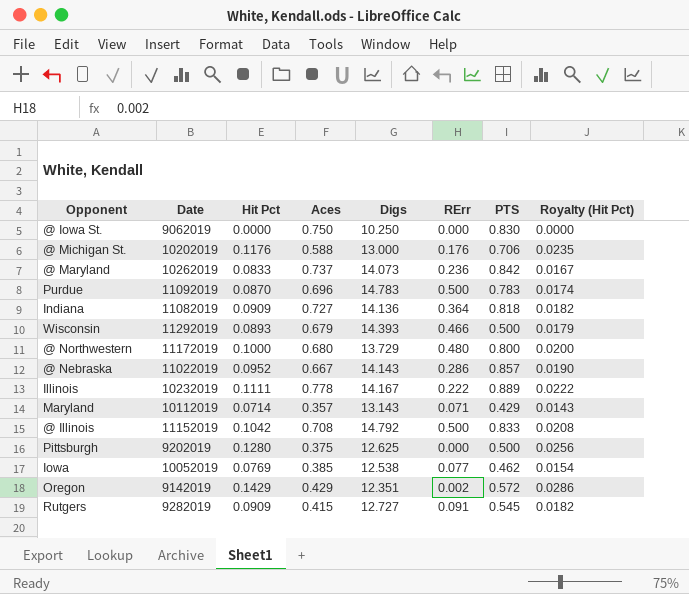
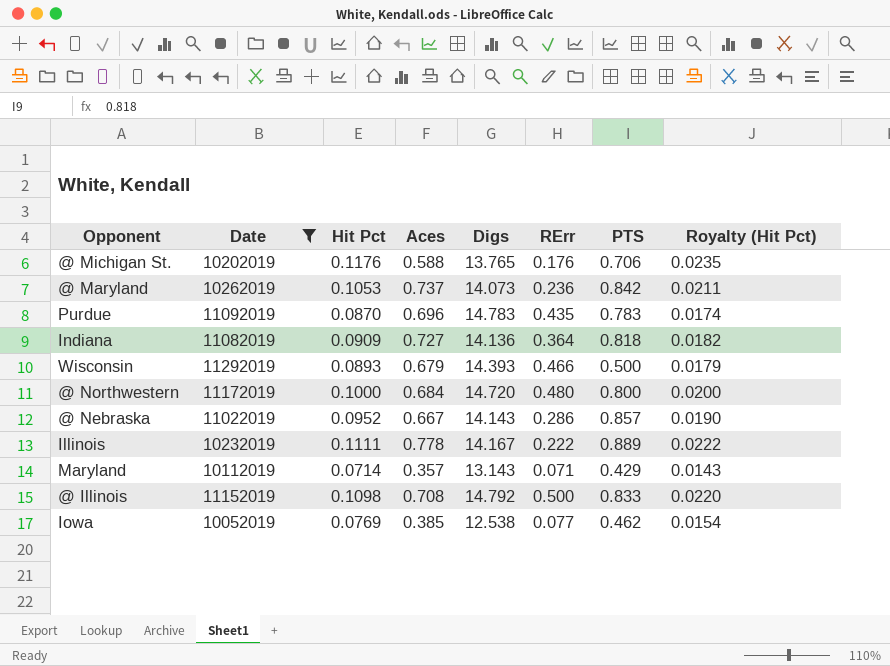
filter: none -> Date >= 10052019
@ Michigan St. | Digs: 13.000 -> 13.765
@ Maryland | Hit Pct: 0.0833 -> 0.1053
@ Maryland | Royalty (Hit Pct): 0.0167 -> 0.0211
Purdue | RErr: 0.500 -> 0.435
@ Northwestern | Aces: 0.680 -> 0.684
@ Northwestern | Digs: 13.729 -> 14.720
@ Illinois | Hit Pct: 0.1042 -> 0.1098
@ Illinois | Royalty (Hit Pct): 0.0208 -> 0.0220

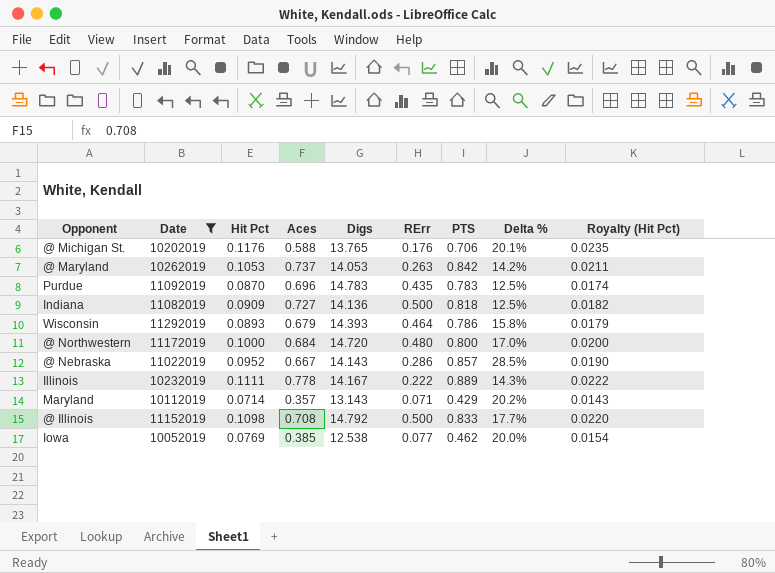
column Delta % | formula: none -> ([PTS] - [Aces]) / [Aces]
@ Maryland | Digs: 14.073 -> 14.053
@ Maryland | RErr: 0.236 -> 0.263
Indiana | RErr: 0.364 -> 0.500
Wisconsin | RErr: 0.466 -> 0.464
Wisconsin | PTS: 0.500 -> 0.786

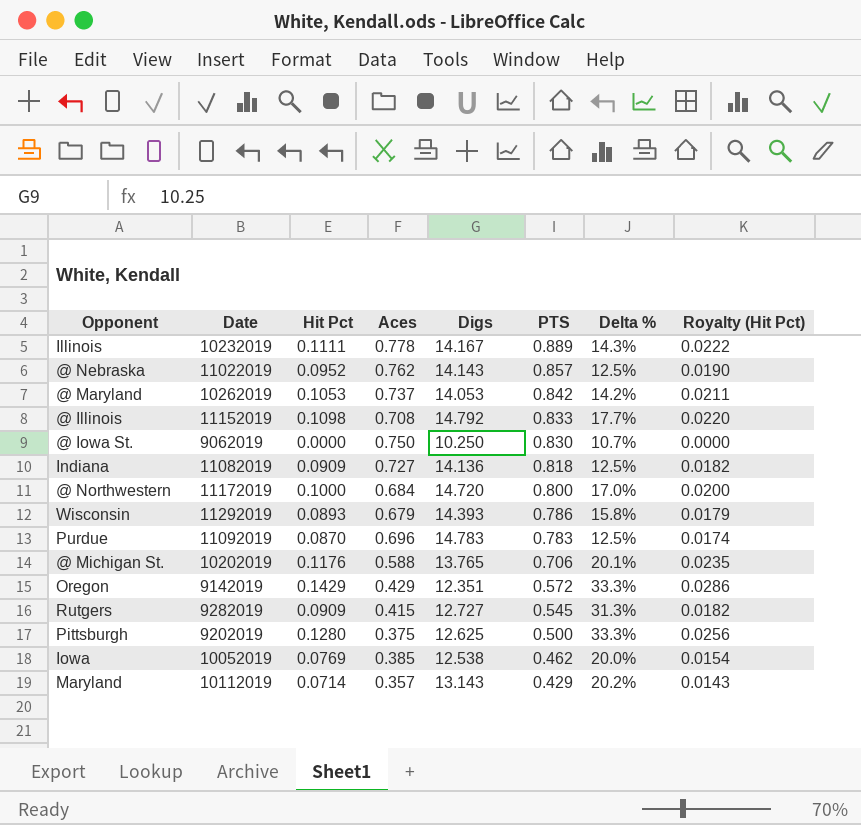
filter: Date >= 10052019 -> none
row order: none -> PTS descending
column RErr | position: 6 -> none
@ Nebraska | Aces: 0.667 -> 0.762
@ Nebraska | Delta %: 28.5% -> 12.5%

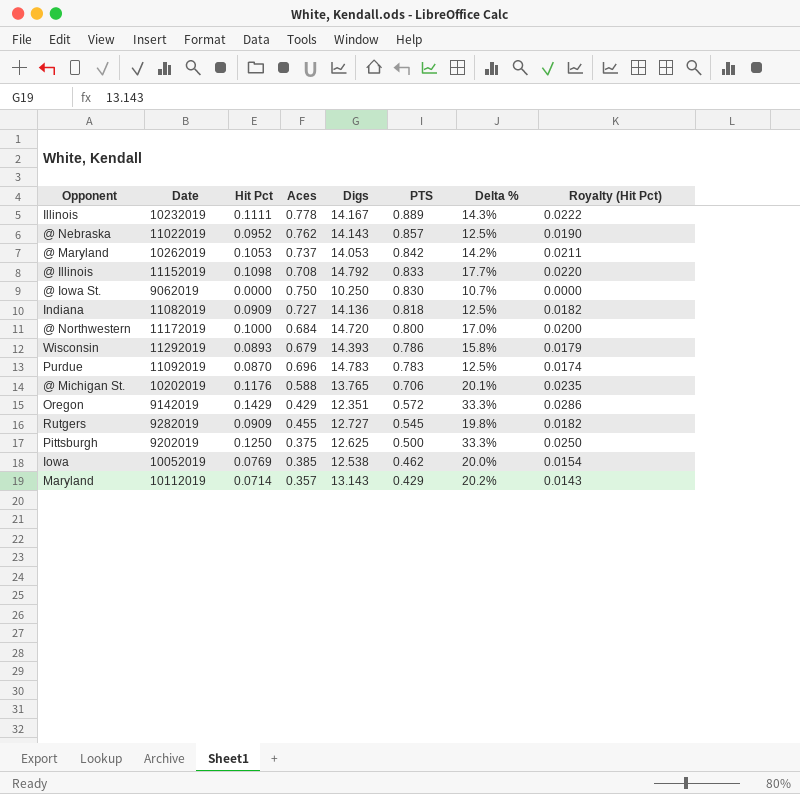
Rutgers | Aces: 0.415 -> 0.455
Rutgers | Delta %: 31.3% -> 19.8%
Pittsburgh | Hit Pct: 0.1280 -> 0.1250
Pittsburgh | Royalty (Hit Pct): 0.0256 -> 0.0250

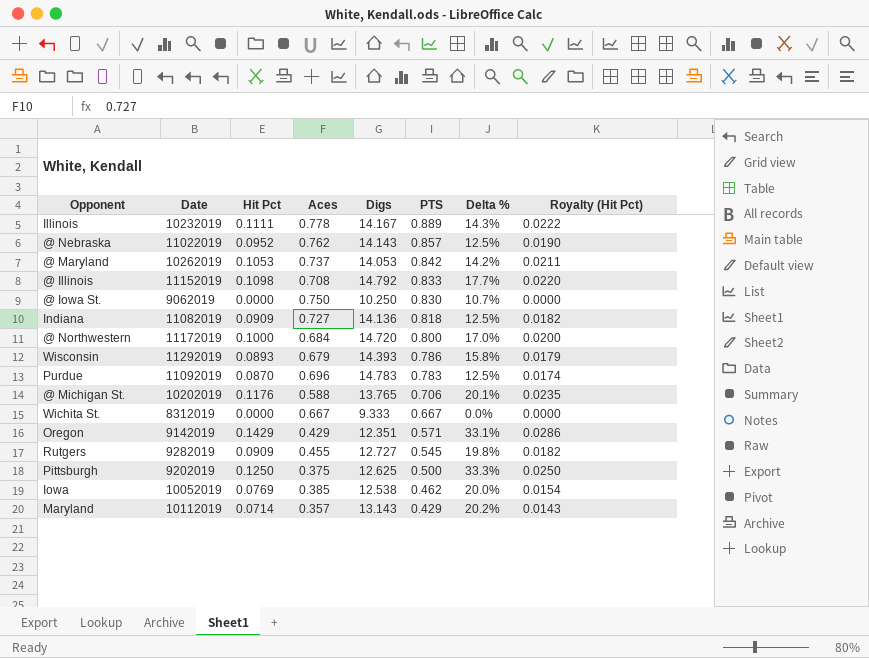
row Wichita St.: none -> 8312019 | 0.0000 | 0.667 | 9.333 | 0.667 | 0.0% | 0.0000
Oregon | PTS: 0.572 -> 0.571
Oregon | Delta %: 33.3% -> 33.1%

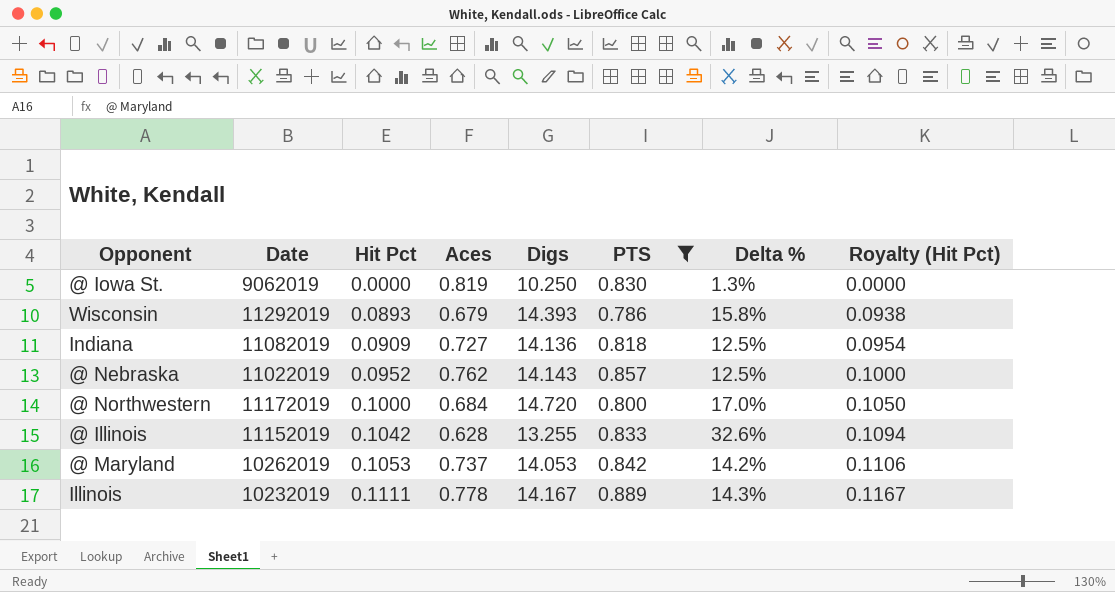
filter: none -> PTS >= 0.786
row order: PTS descending -> Hit Pct ascending
column Royalty (Hit Pct) | formula: [Hit Pct] * 0.2 -> [Hit Pct] * 1.05
@ Iowa St. | Aces: 0.750 -> 0.819
@ Iowa St. | Delta %: 10.7% -> 1.3%
@ Illinois | Hit Pct: 0.1098 -> 0.1042
@ Illinois | Aces: 0.708 -> 0.628
@ Illinois | Digs: 14.792 -> 13.255
@ Illinois | Delta %: 17.7% -> 32.6%

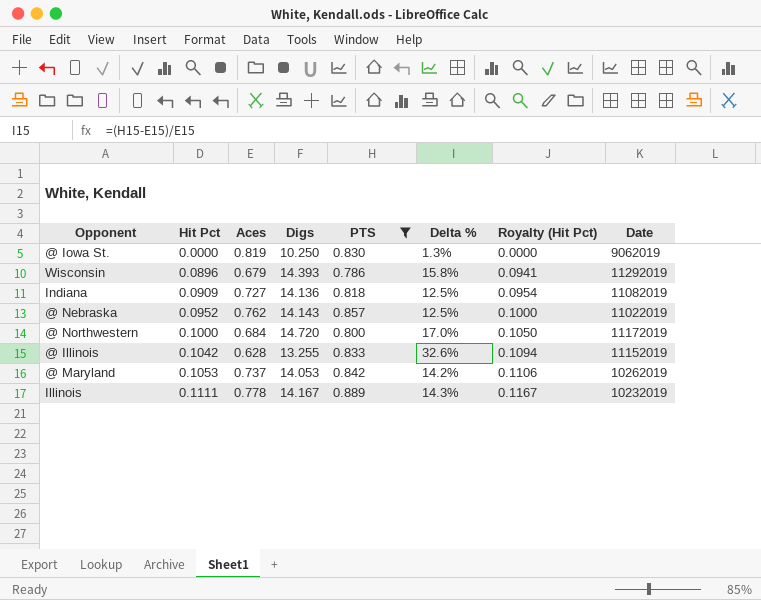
column Date | position: 2 -> 8
Wisconsin | Hit Pct: 0.0893 -> 0.0896
Wisconsin | Royalty (Hit Pct): 0.0938 -> 0.0941

